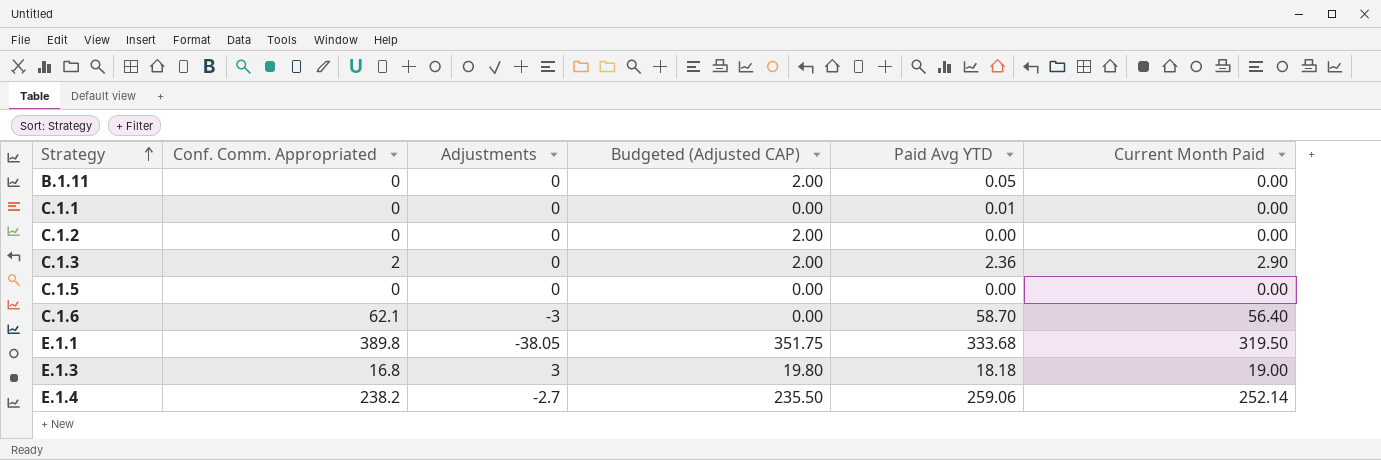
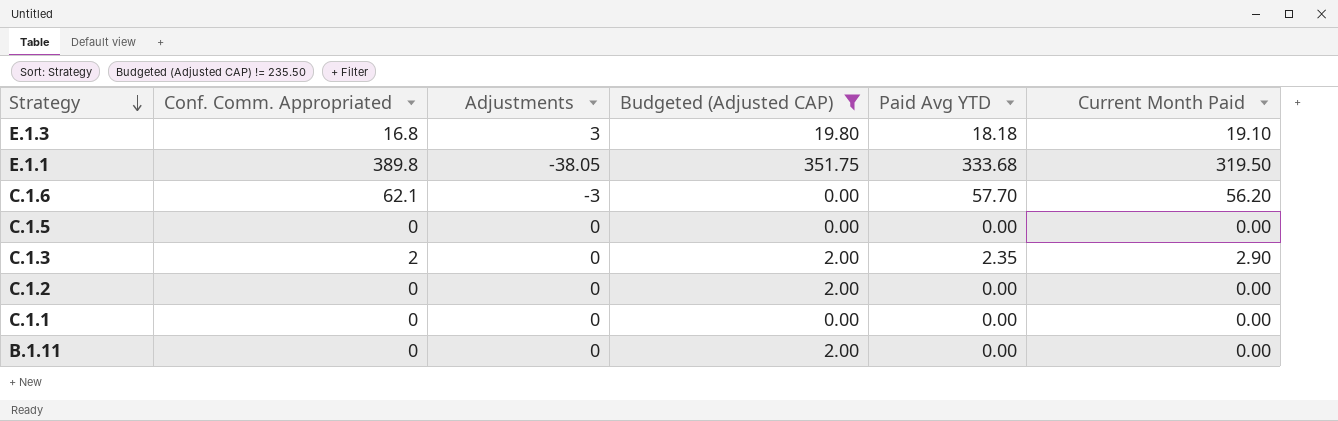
filter: none -> Budgeted (Adjusted CAP) != 235.50
row order: Strategy ascending -> Strategy descending
E.1.3 | Current Month Paid: 19.00 -> 19.10
C.1.6 | Paid Avg YTD: 58.70 -> 57.70
C.1.6 | Current Month Paid: 56.40 -> 56.20
C.1.3 | Paid Avg YTD: 2.36 -> 2.35
C.1.1 | Paid Avg YTD: 0.01 -> 0.00
B.1.11 | Paid Avg YTD: 0.05 -> 0.00

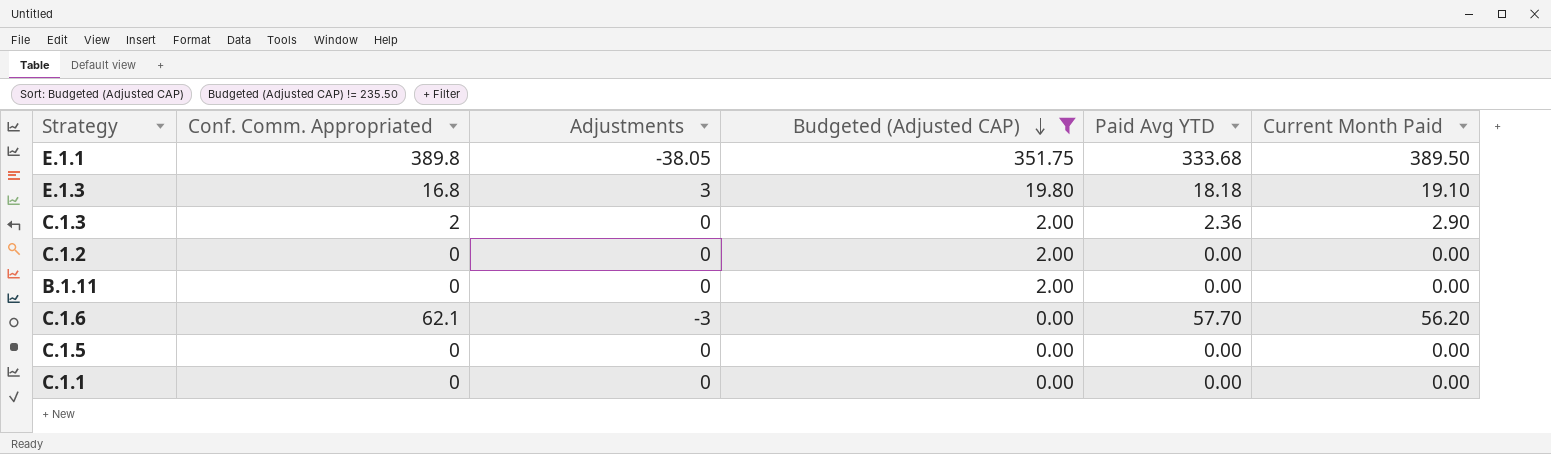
row order: Strategy descending -> Budgeted (Adjusted CAP) descending
E.1.1 | Current Month Paid: 319.50 -> 389.50
C.1.3 | Paid Avg YTD: 2.35 -> 2.36

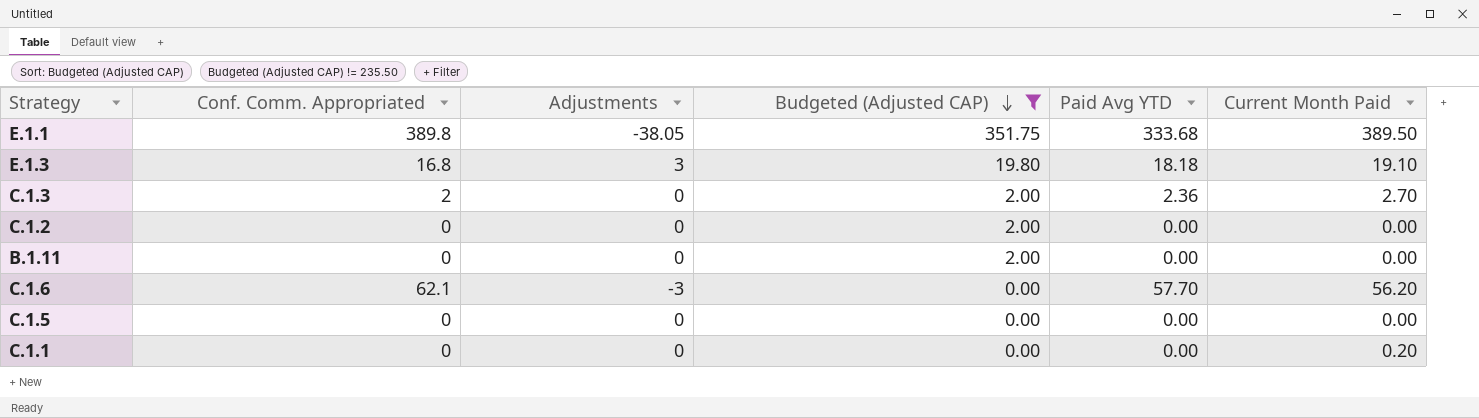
C.1.3 | Current Month Paid: 2.90 -> 2.70
C.1.1 | Current Month Paid: 0.00 -> 0.20

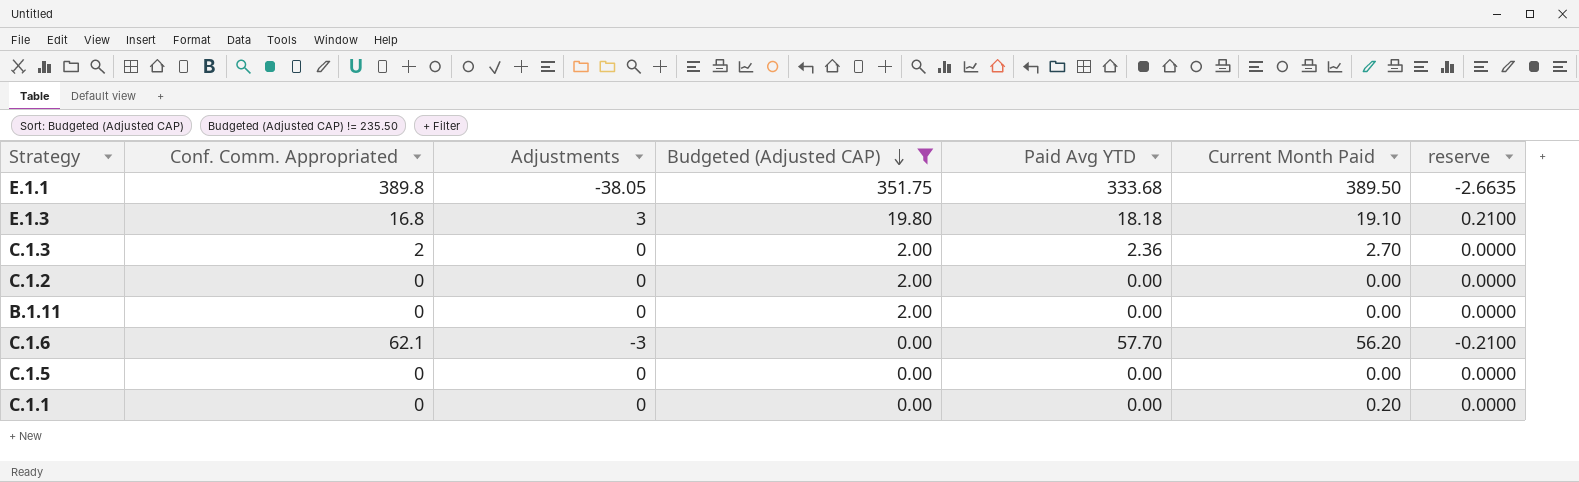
column reserve | formula: none -> [Adjustments] * 0.07

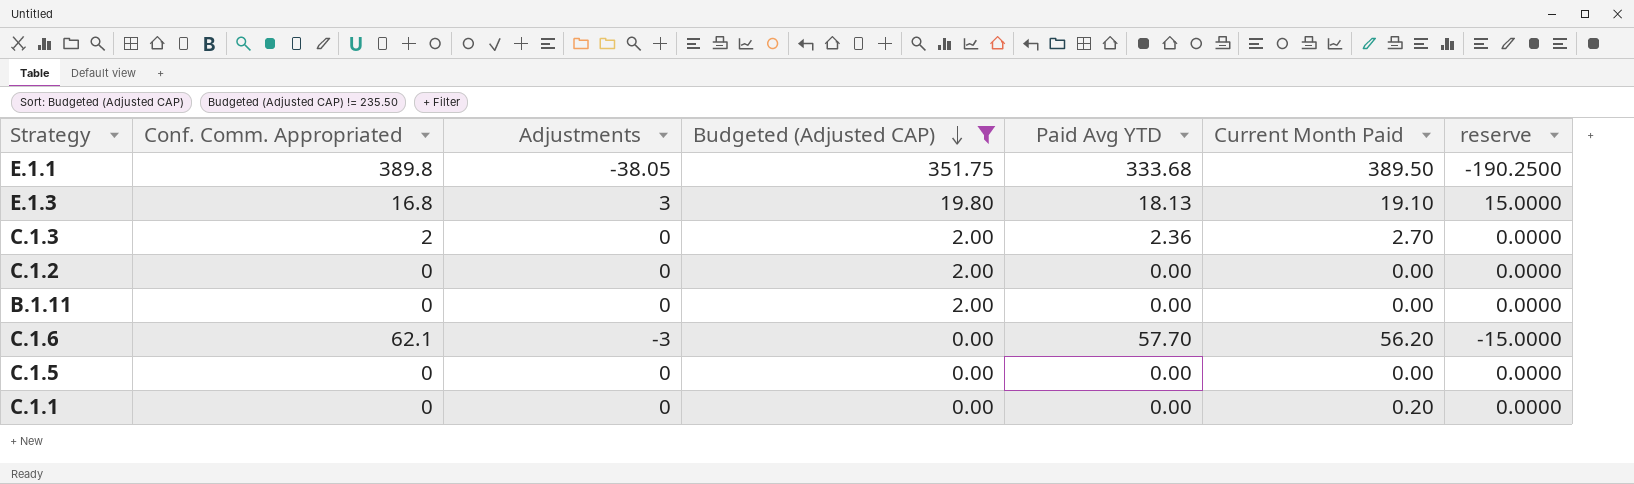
column reserve | formula: [Adjustments] * 0.07 -> [Adjustments] * 5
E.1.3 | Paid Avg YTD: 18.18 -> 18.13

